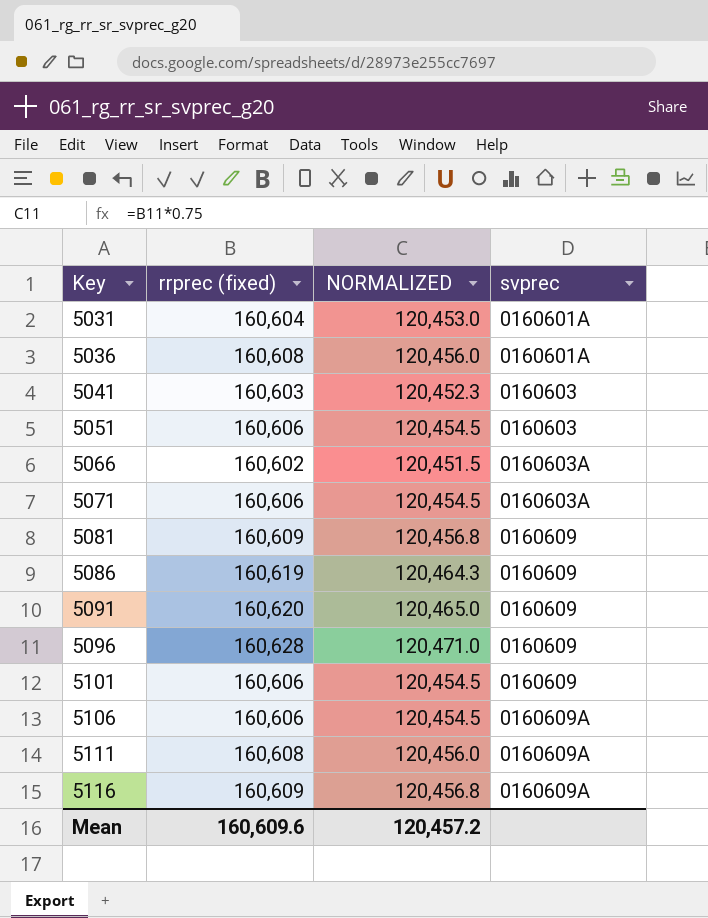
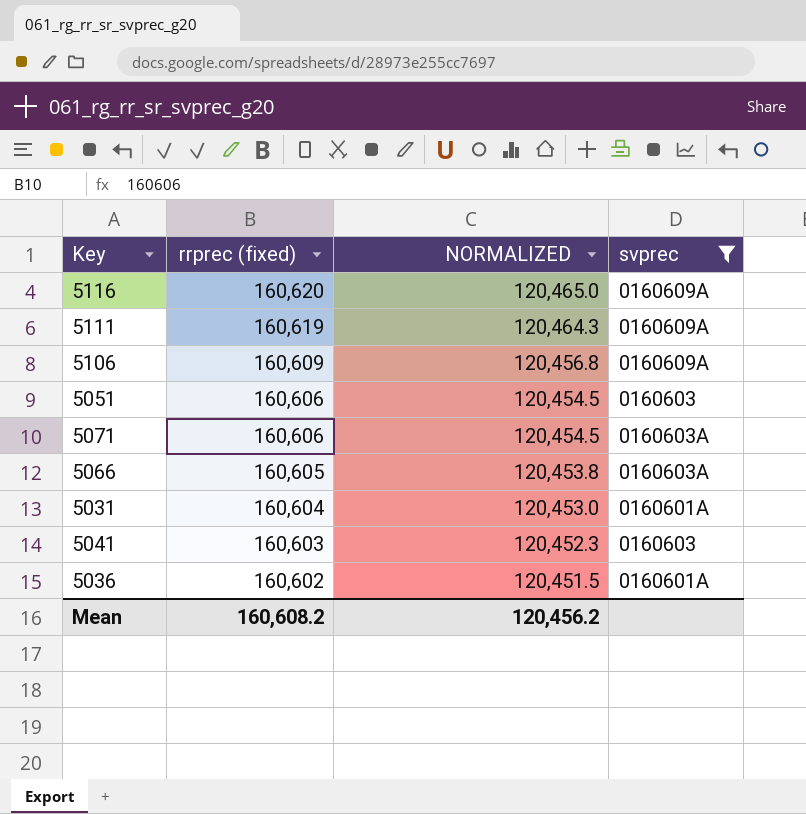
filter: none -> svprec != 0160609
row order: Key ascending -> rrprec (fixed) descending
5116 | rrprec (fixed): 160,609 -> 160,620
5116 | NORMALIZED: 120,456.8 -> 120,465.0
5111 | rrprec (fixed): 160,608 -> 160,619
5111 | NORMALIZED: 120,456.0 -> 120,464.3
5106 | rrprec (fixed): 160,606 -> 160,609
5106 | NORMALIZED: 120,454.5 -> 120,456.8
5066 | rrprec (fixed): 160,602 -> 160,605
5066 | NORMALIZED: 120,451.5 -> 120,453.8
5036 | rrprec (fixed): 160,608 -> 160,602
5036 | NORMALIZED: 120,456.0 -> 120,451.5
Mean | rrprec (fixed): 160,609.6 -> 160,608.2
Mean | NORMALIZED: 120,457.2 -> 120,456.2

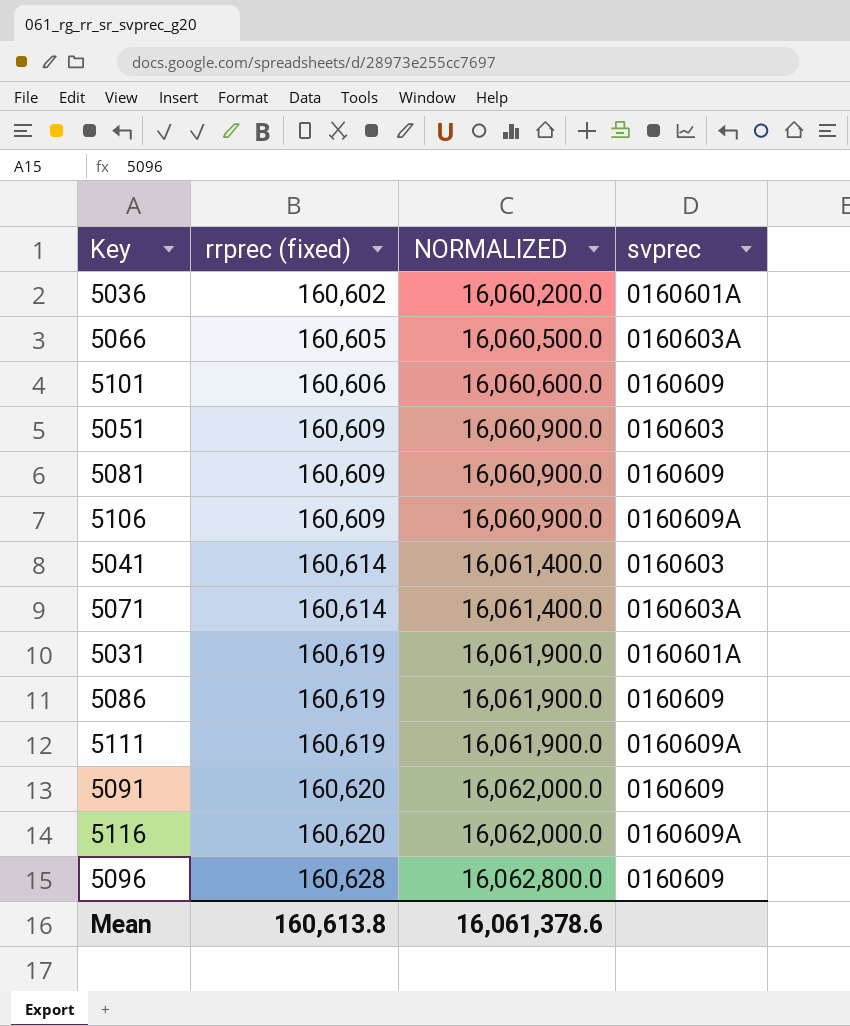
filter: svprec != 0160609 -> none
row order: rrprec (fixed) descending -> rrprec (fixed) ascending
column NORMALIZED | formula: [rrprec (fixed)] * 0.75 -> [rrprec (fixed)] * 100
5051 | rrprec (fixed): 160,606 -> 160,609
5041 | rrprec (fixed): 160,603 -> 160,614
5071 | rrprec (fixed): 160,606 -> 160,614
5031 | rrprec (fixed): 160,604 -> 160,619
Mean | rrprec (fixed): 160,608.2 -> 160,613.8
Mean | NORMALIZED: 120,456.2 -> 16,061,378.6

